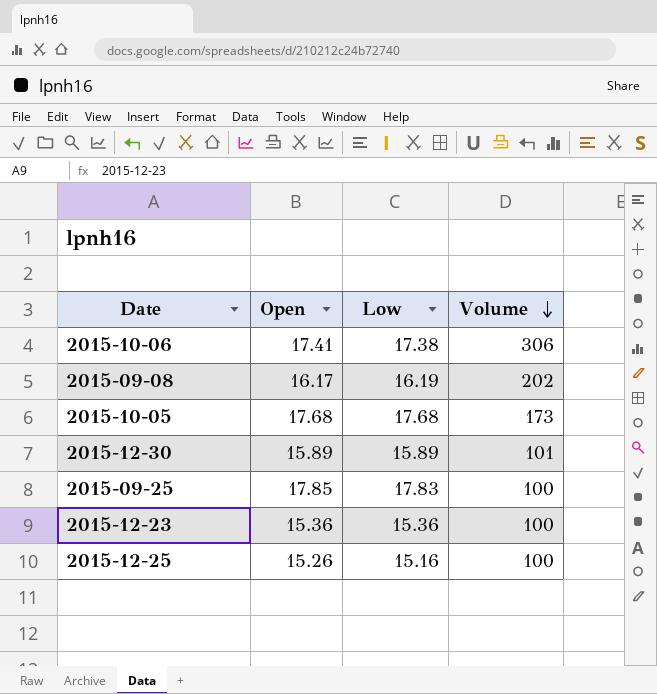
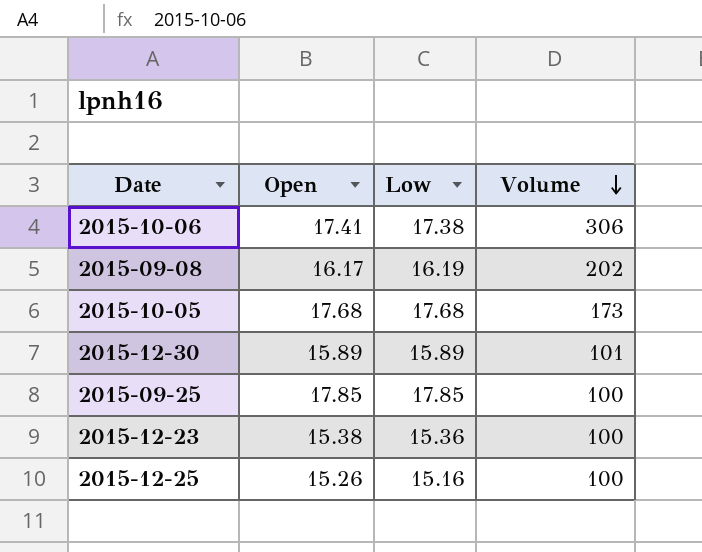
2015-09-25 | Low: 17.83 -> 17.85
2015-12-23 | Open: 15.36 -> 15.38

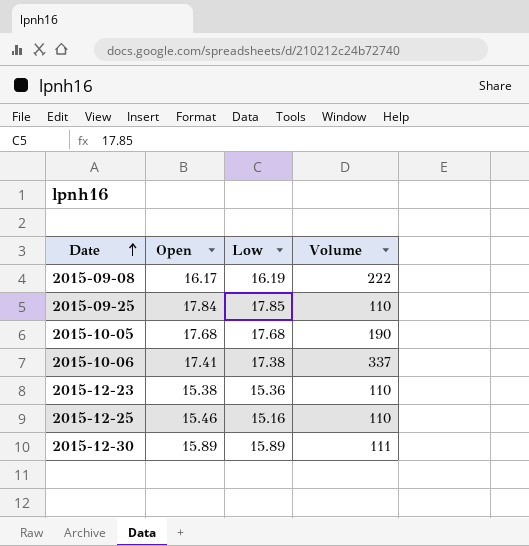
row order: Volume descending -> Date ascending
2015-09-08 | Volume: 202 -> 222
2015-09-25 | Open: 17.85 -> 17.84
2015-09-25 | Volume: 100 -> 110
2015-10-05 | Volume: 173 -> 190
2015-10-06 | Volume: 306 -> 337
2015-12-23 | Volume: 100 -> 110
2015-12-25 | Open: 15.26 -> 15.46
2015-12-25 | Volume: 100 -> 110
2015-12-30 | Volume: 101 -> 111

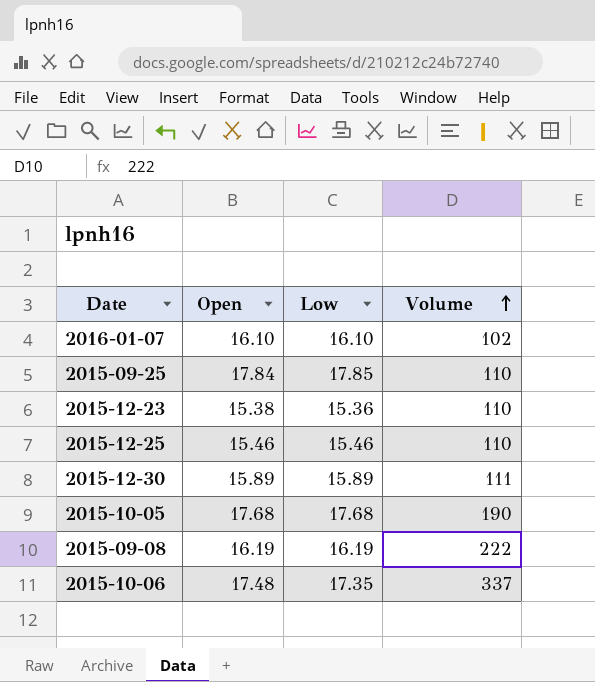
row order: Date ascending -> Volume ascending
row 2016-01-07: none -> 16.10 | 16.10 | 102
2015-12-25 | Low: 15.16 -> 15.46
2015-09-08 | Open: 16.17 -> 16.19
2015-10-06 | Open: 17.41 -> 17.48
2015-10-06 | Low: 17.38 -> 17.35

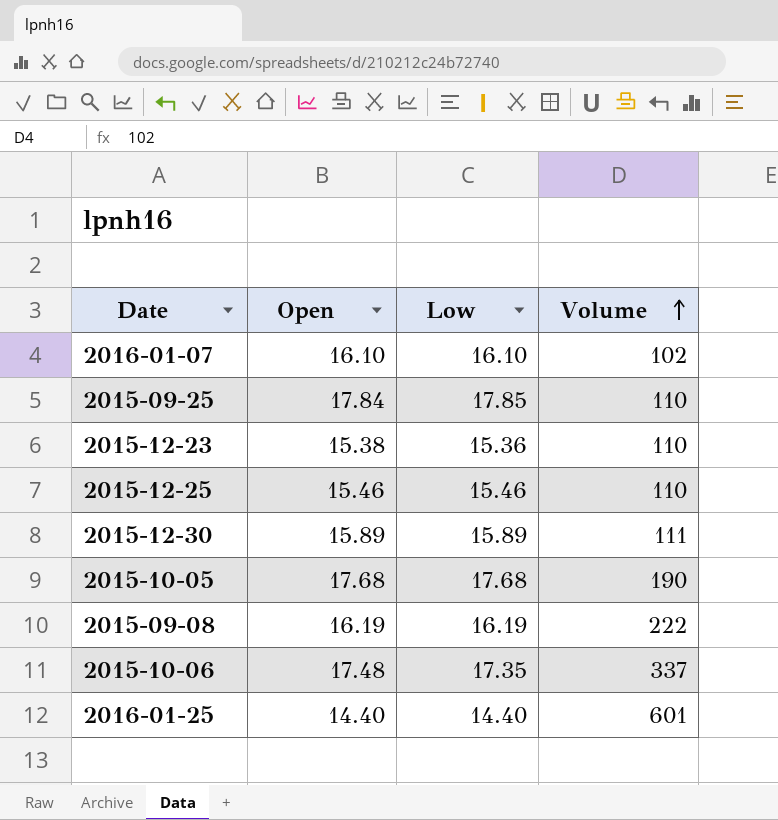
row 2016-01-25: none -> 14.40 | 14.40 | 601

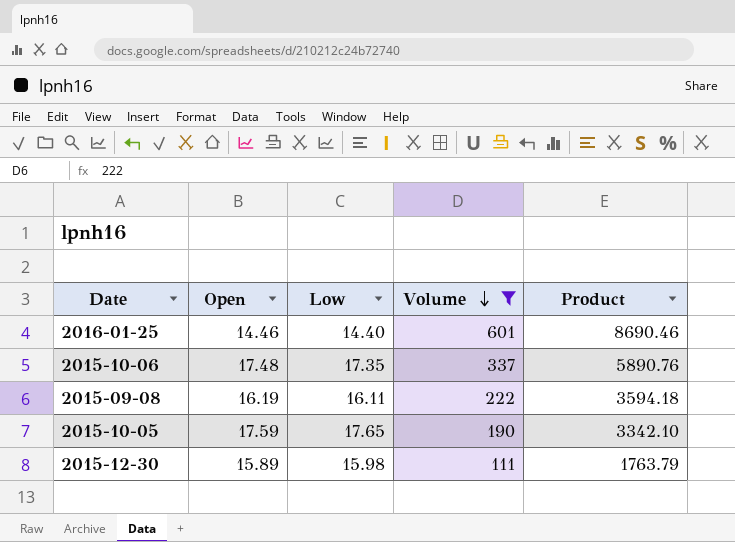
filter: none -> Volume >= 111
row order: Volume ascending -> Volume descending
column Product | formula: none -> [Open] * [Volume]
2016-01-25 | Open: 14.40 -> 14.46
2015-09-08 | Low: 16.19 -> 16.11
2015-10-05 | Open: 17.68 -> 17.59
2015-10-05 | Low: 17.68 -> 17.65
2015-12-30 | Low: 15.89 -> 15.98

